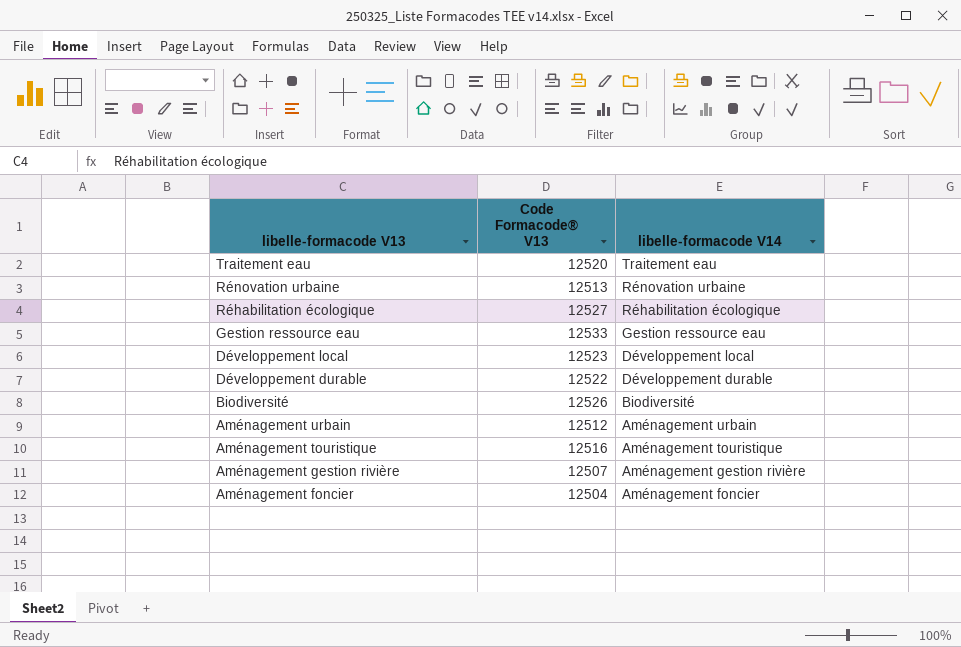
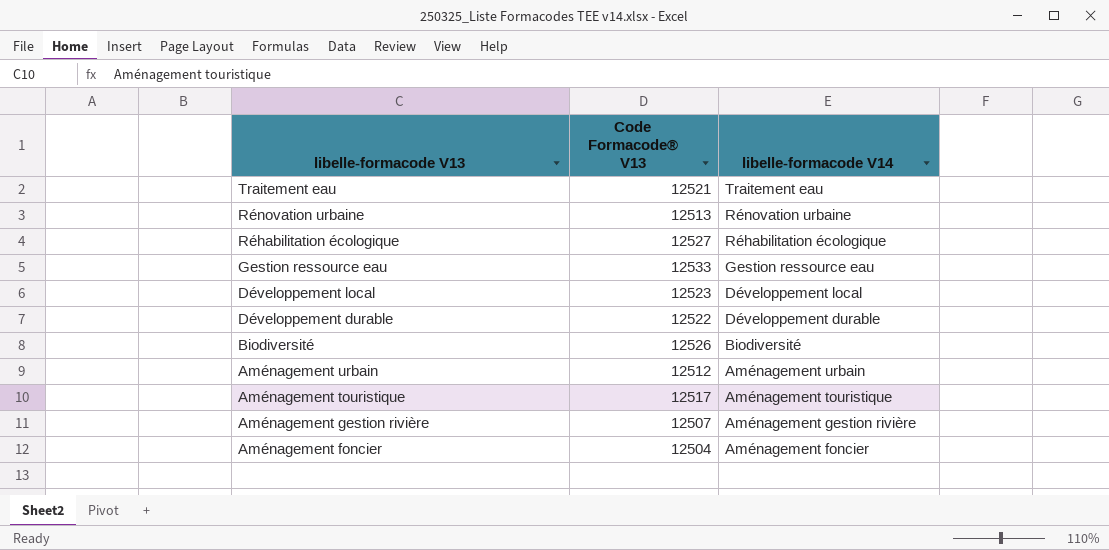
Traitement eau | Code Formacode® V13: 12520 -> 12521
Aménagement touristique | Code Formacode® V13: 12516 -> 12517

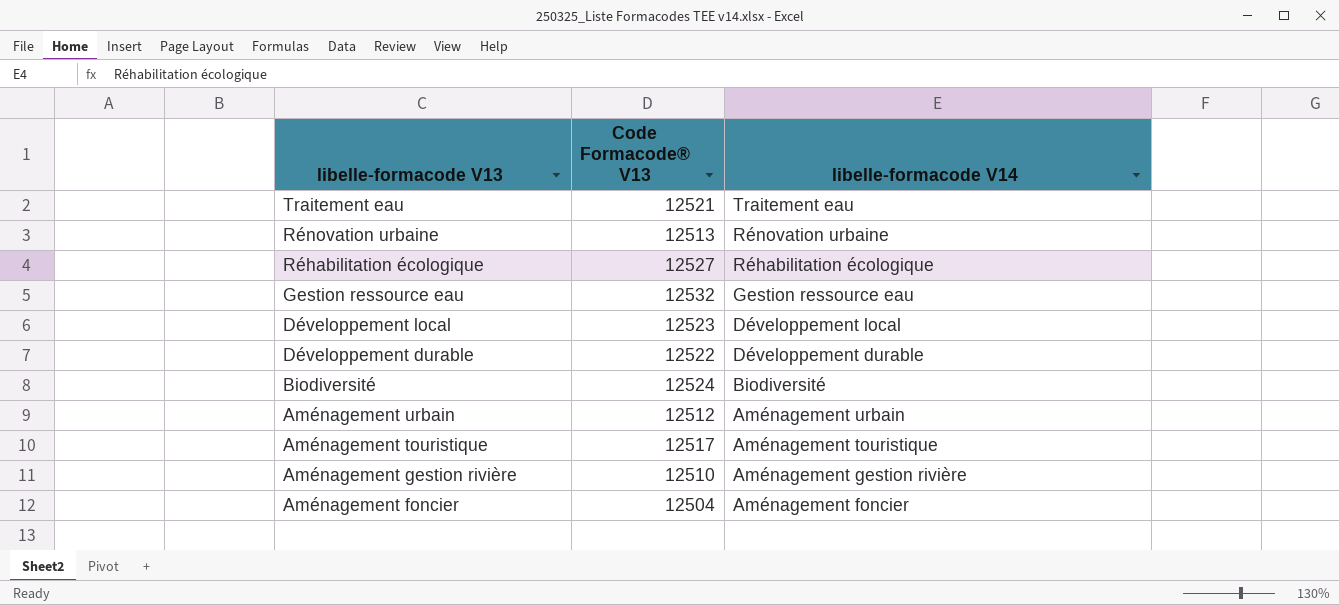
Gestion ressource eau | Code Formacode® V13: 12533 -> 12532
Biodiversité | Code Formacode® V13: 12526 -> 12524
Aménagement gestion rivière | Code Formacode® V13: 12507 -> 12510

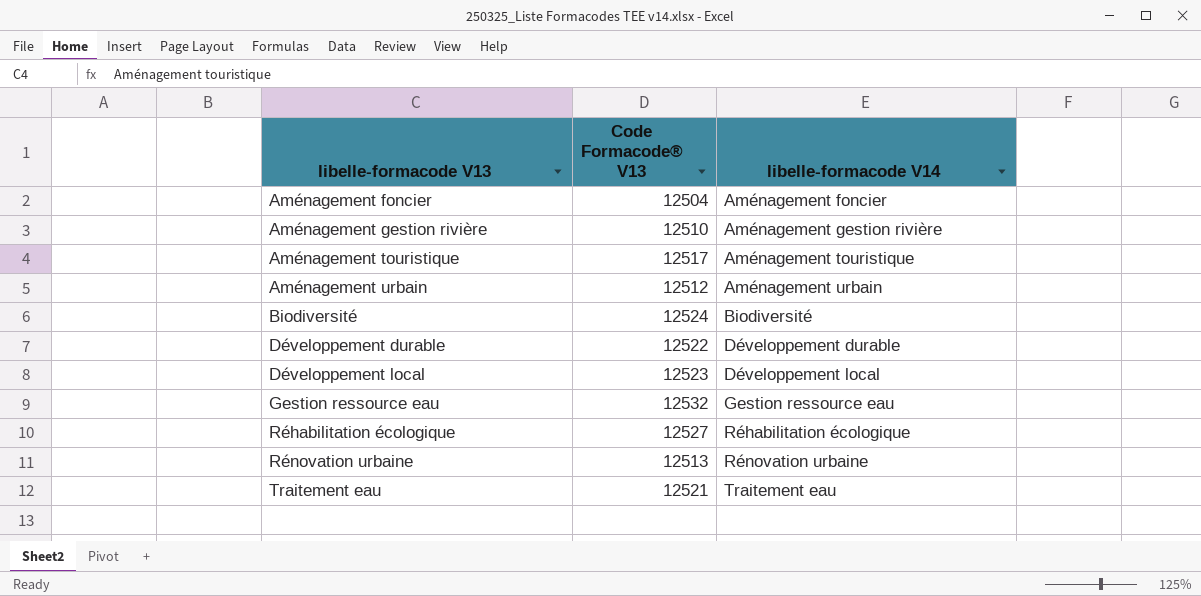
row order: libelle-formacode V13 descending -> libelle-formacode V13 ascending

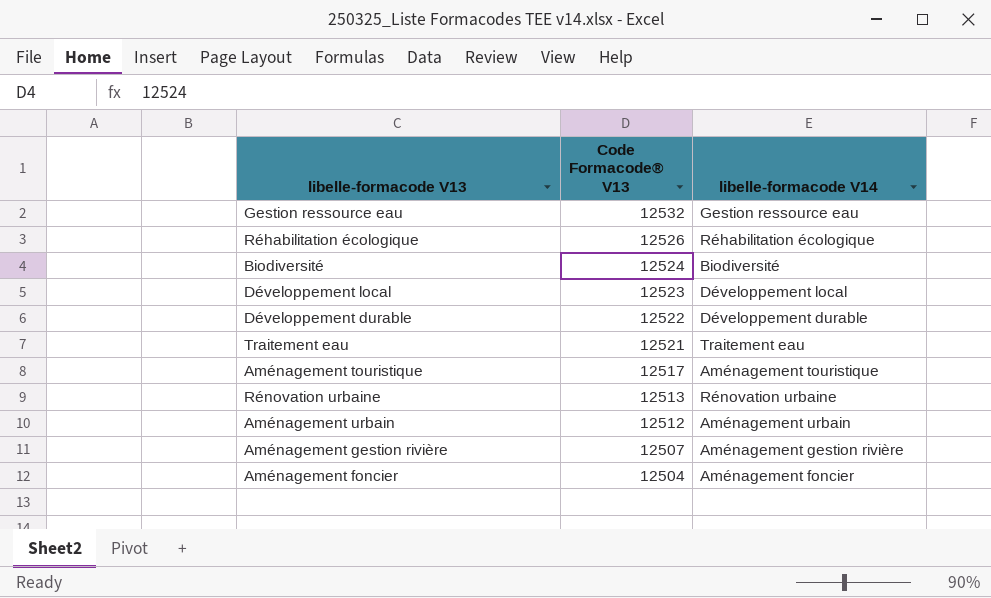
row order: libelle-formacode V13 ascending -> Code Formacode® V13 descending
Réhabilitation écologique | Code Formacode® V13: 12527 -> 12526
Aménagement gestion rivière | Code Formacode® V13: 12510 -> 12507

